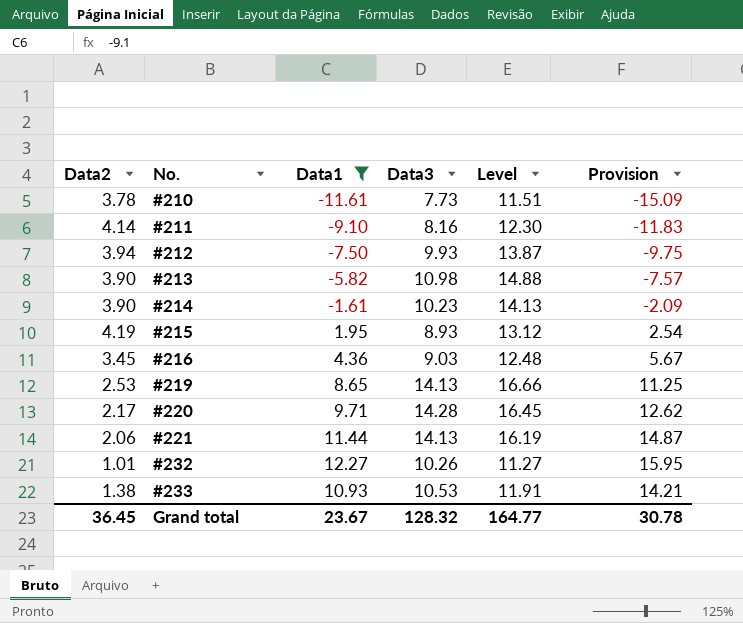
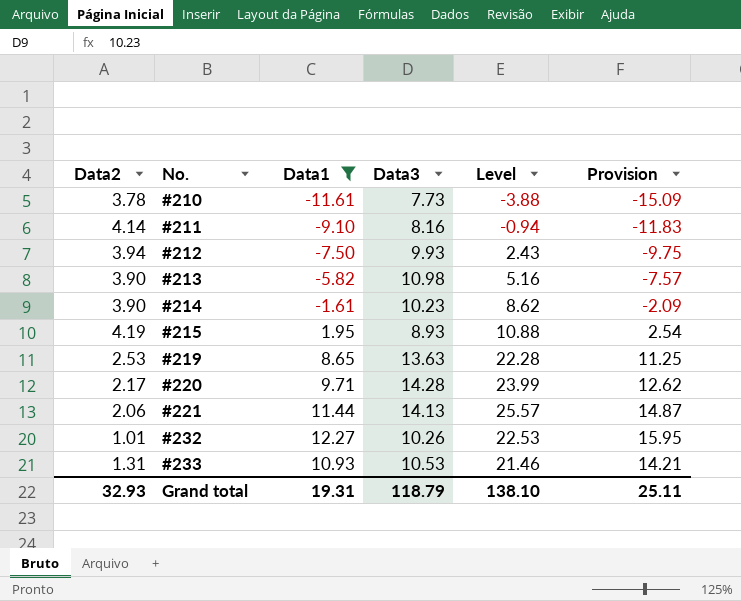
column Level | formula: [Data2] + [Data3] -> [Data1] + [Data3]
row #216: 3.45 | 4.36 | 9.03 | 12.48 | 5.67 -> none
#219 | Data3: 14.13 -> 13.63
#233 | Data2: 1.38 -> 1.31
Grand total | Data2: 36.45 -> 32.93
Grand total | Data1: 23.67 -> 19.31
Grand total | Data3: 128.32 -> 118.79
Grand total | Level: 164.77 -> 138.10
Grand total | Provision: 30.78 -> 25.11

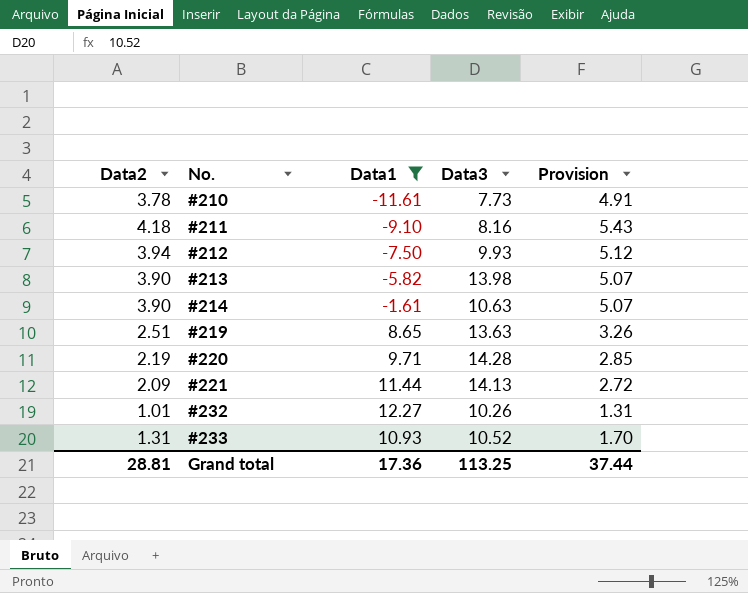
column Level | formula: [Data1] + [Data3] -> none
column Provision | formula: [Data1] * 1.3 -> [Data2] * 1.3
row #215: 4.19 | 1.95 | 8.93 | 10.88 | 2.54 -> none
#211 | Data2: 4.14 -> 4.18
#213 | Data3: 10.98 -> 13.98
#214 | Data3: 10.23 -> 10.63
#219 | Data2: 2.53 -> 2.51
#220 | Data2: 2.17 -> 2.19
#221 | Data2: 2.06 -> 2.09
#233 | Data3: 10.53 -> 10.52
Grand total | Data2: 32.93 -> 28.81
Grand total | Data1: 19.31 -> 17.36
Grand total | Data3: 118.79 -> 113.25
Grand total | Provision: 25.11 -> 37.44

